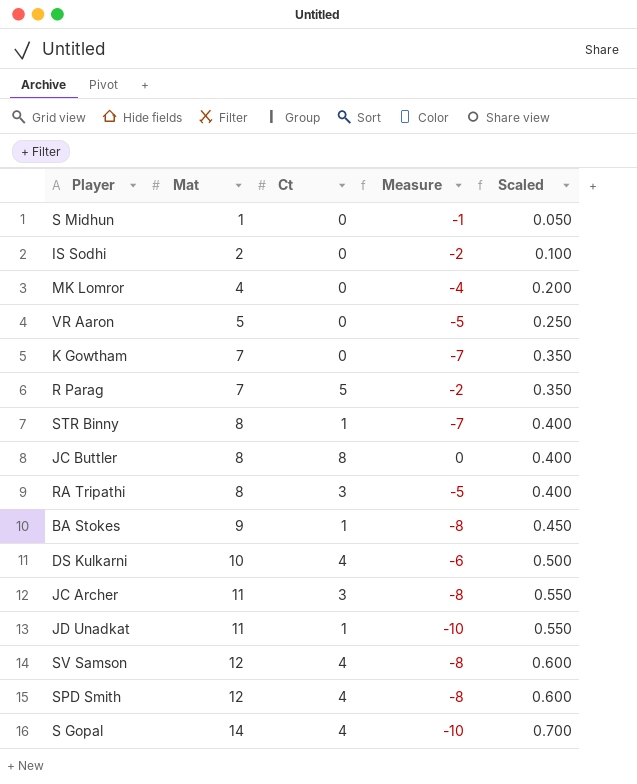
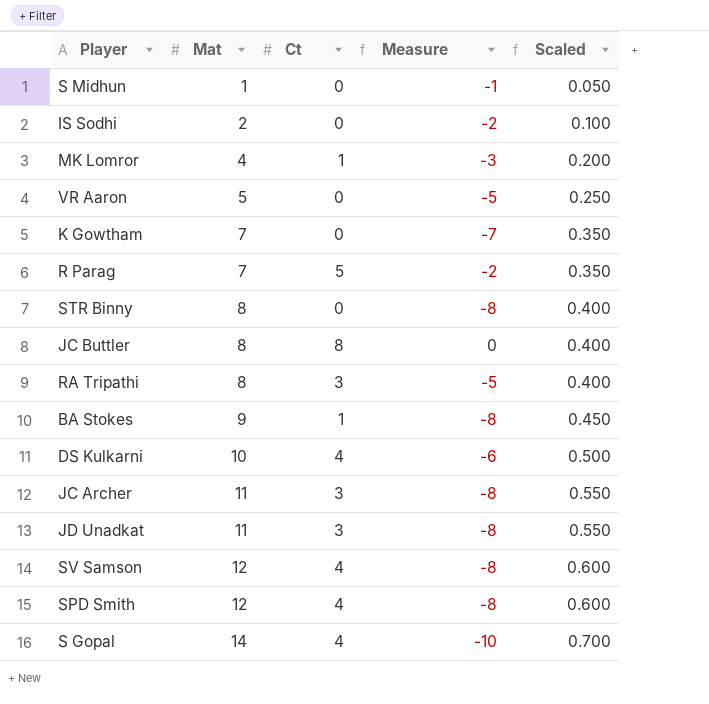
MK Lomror | Ct: 0 -> 1
MK Lomror | Measure: -4 -> -3
STR Binny | Ct: 1 -> 0
STR Binny | Measure: -7 -> -8
JD Unadkat | Ct: 1 -> 3
JD Unadkat | Measure: -10 -> -8

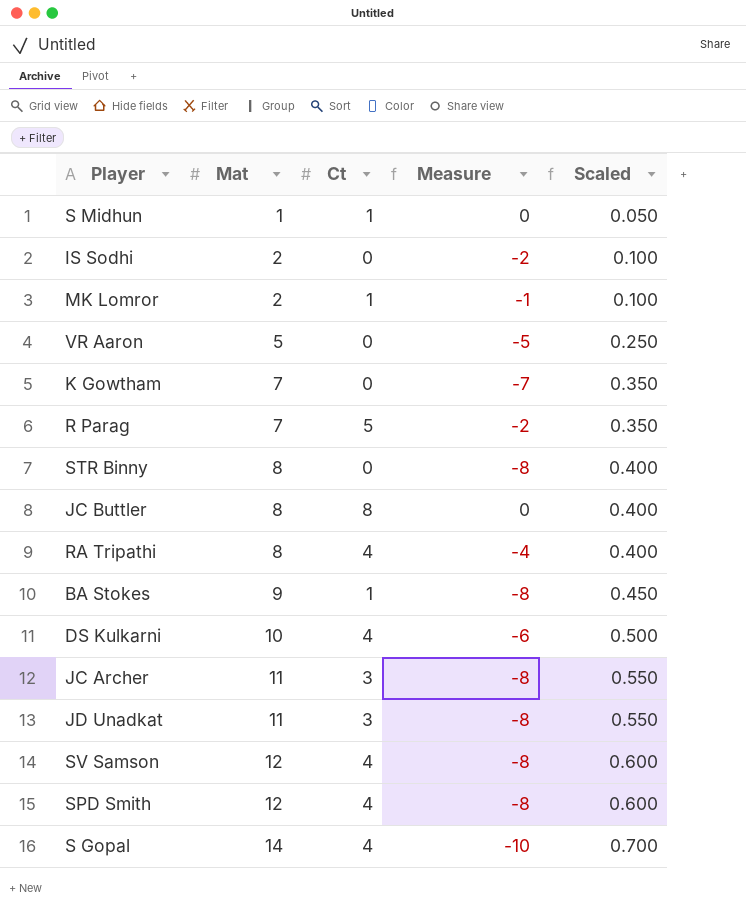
S Midhun | Ct: 0 -> 1
S Midhun | Measure: -1 -> 0
MK Lomror | Mat: 4 -> 2
MK Lomror | Measure: -3 -> -1
MK Lomror | Scaled: 0.200 -> 0.100
RA Tripathi | Ct: 3 -> 4
RA Tripathi | Measure: -5 -> -4

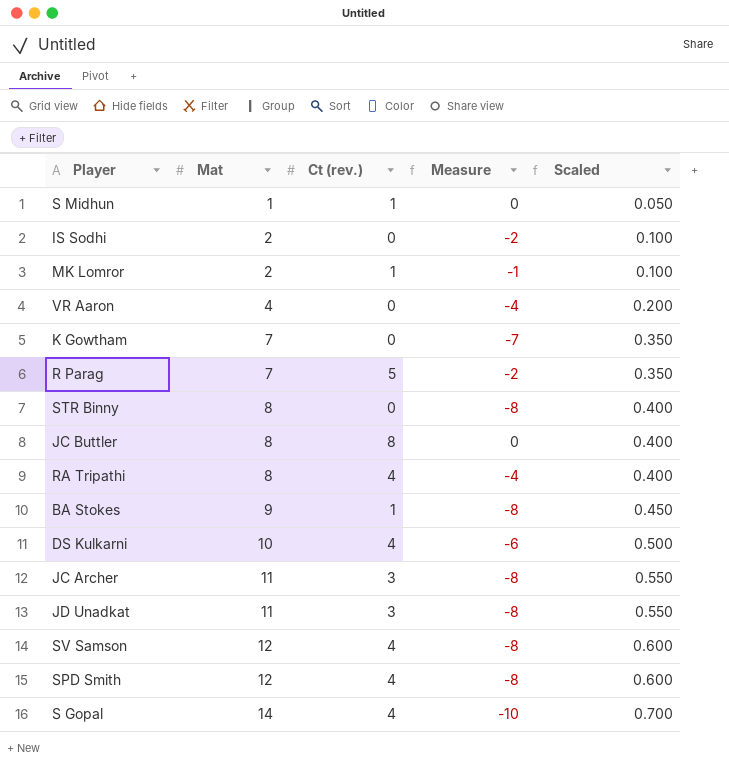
column name: Ct -> Ct (rev.)
VR Aaron | Mat: 5 -> 4
VR Aaron | Measure: -5 -> -4
VR Aaron | Scaled: 0.250 -> 0.200

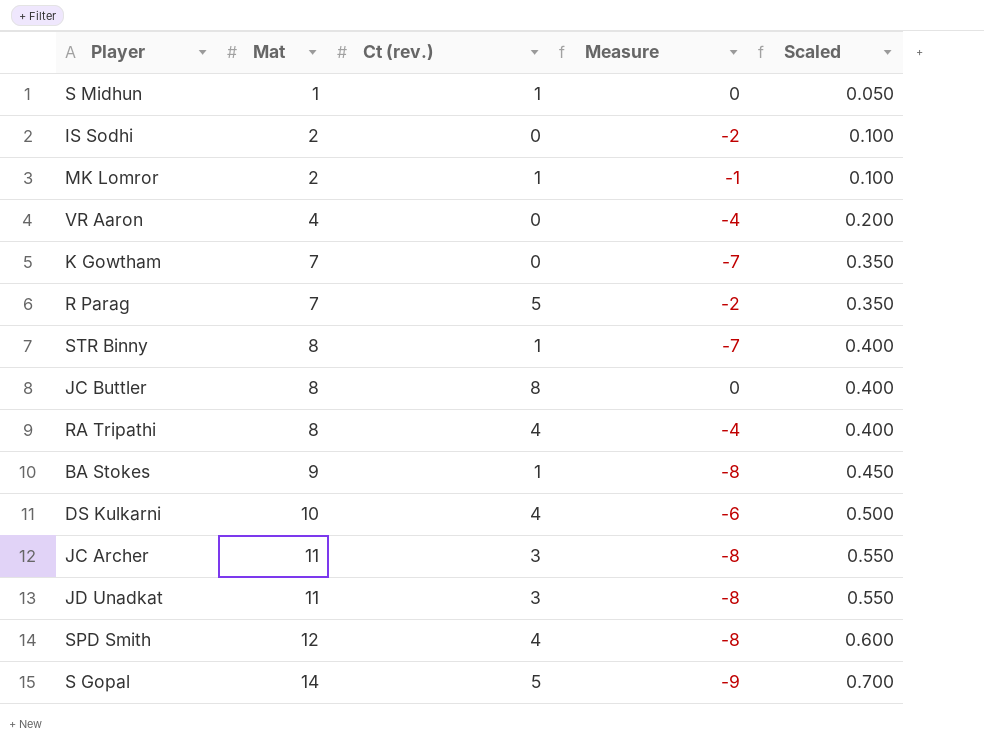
row SV Samson: 12 | 4 | -8 | 0.600 -> none
STR Binny | Ct (rev.): 0 -> 1
STR Binny | Measure: -8 -> -7
S Gopal | Ct (rev.): 4 -> 5
S Gopal | Measure: -10 -> -9

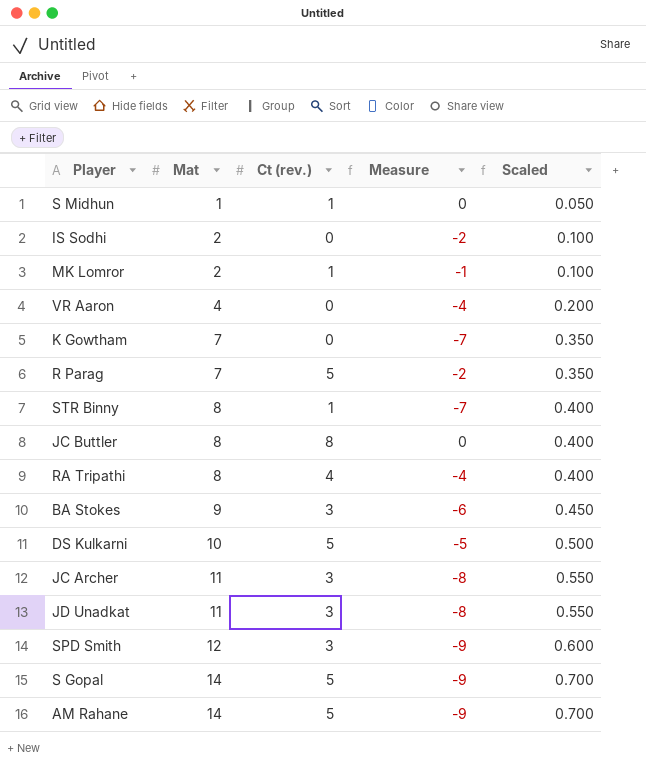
BA Stokes | Ct (rev.): 1 -> 3
BA Stokes | Measure: -8 -> -6
DS Kulkarni | Ct (rev.): 4 -> 5
DS Kulkarni | Measure: -6 -> -5
SPD Smith | Ct (rev.): 4 -> 3
SPD Smith | Measure: -8 -> -9
row AM Rahane: none -> 14 | 5 | -9 | 0.700

